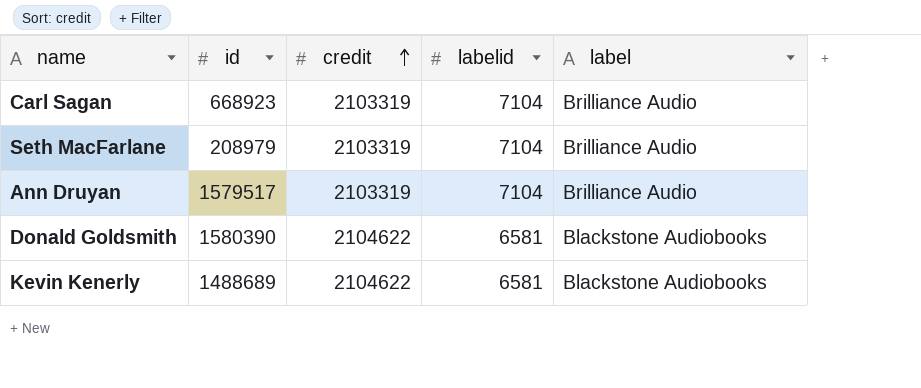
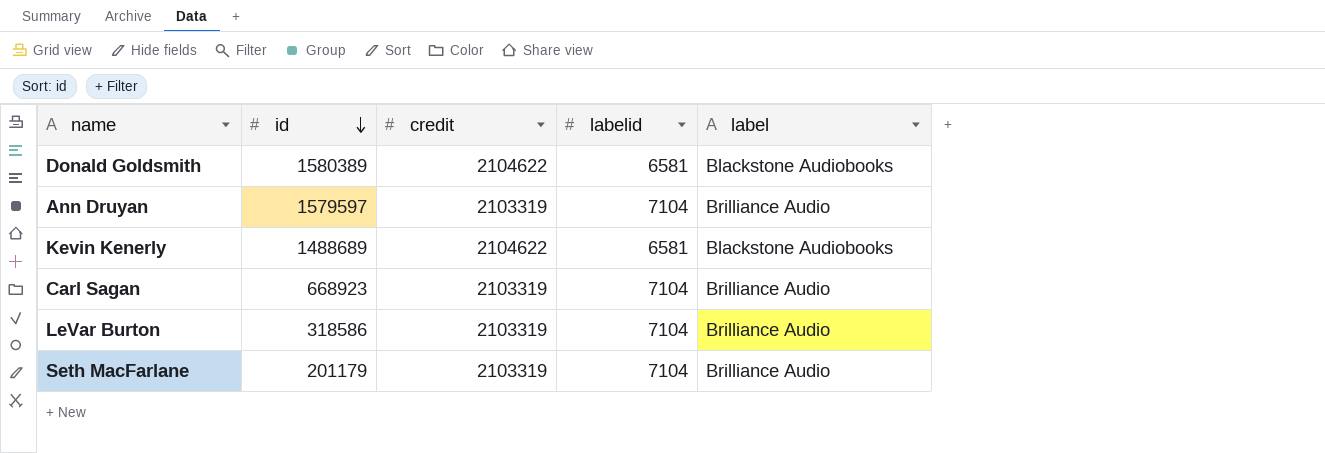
row order: credit ascending -> id descending
Donald Goldsmith | id: 1580390 -> 1580389
Ann Druyan | id: 1579517 -> 1579597
row LeVar Burton: none -> 318586 | 2103319 | 7104 | Brilliance Audio
Seth MacFarlane | id: 208979 -> 201179

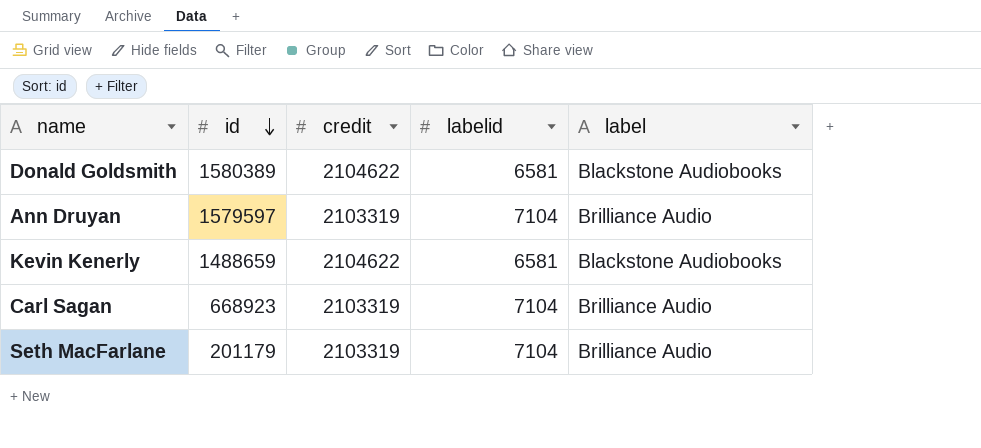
row LeVar Burton: 318586 | 2103319 | 7104 | Brilliance Audio -> none
Kevin Kenerly | id: 1488689 -> 1488659

